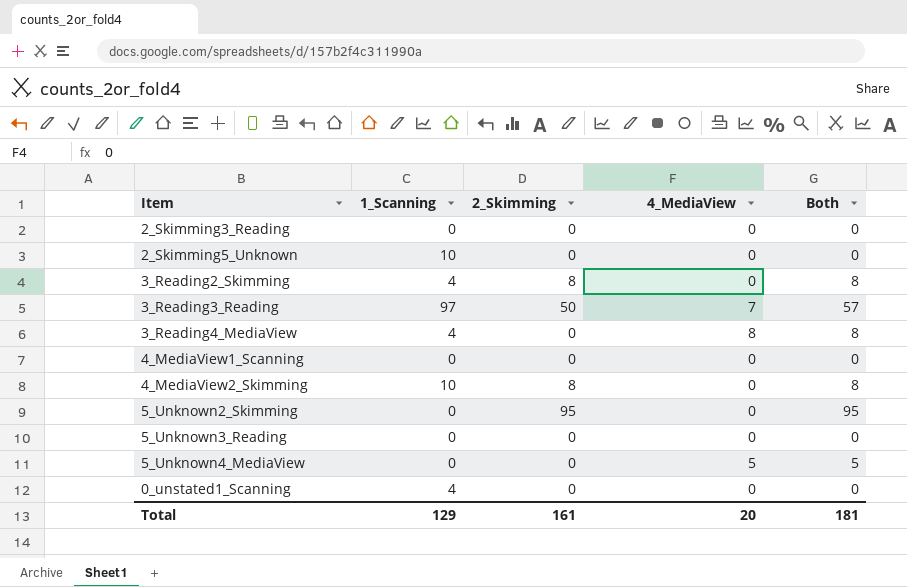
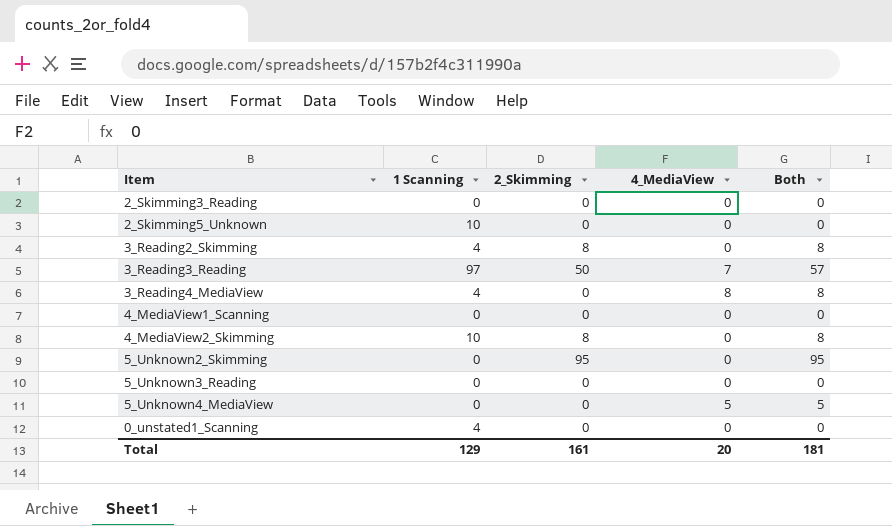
column name: 1_Scanning -> 1 Scanning

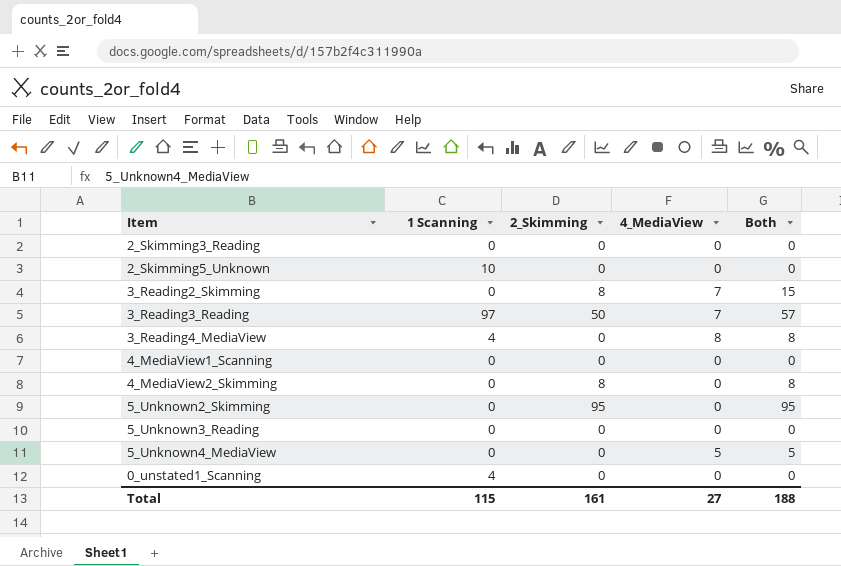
3_Reading2_Skimming | 1 Scanning: 4 -> 0
3_Reading2_Skimming | 4_MediaView: 0 -> 7
3_Reading2_Skimming | Both: 8 -> 15
4_MediaView2_Skimming | 1 Scanning: 10 -> 0
Total | 1 Scanning: 129 -> 115
Total | 4_MediaView: 20 -> 27
Total | Both: 181 -> 188

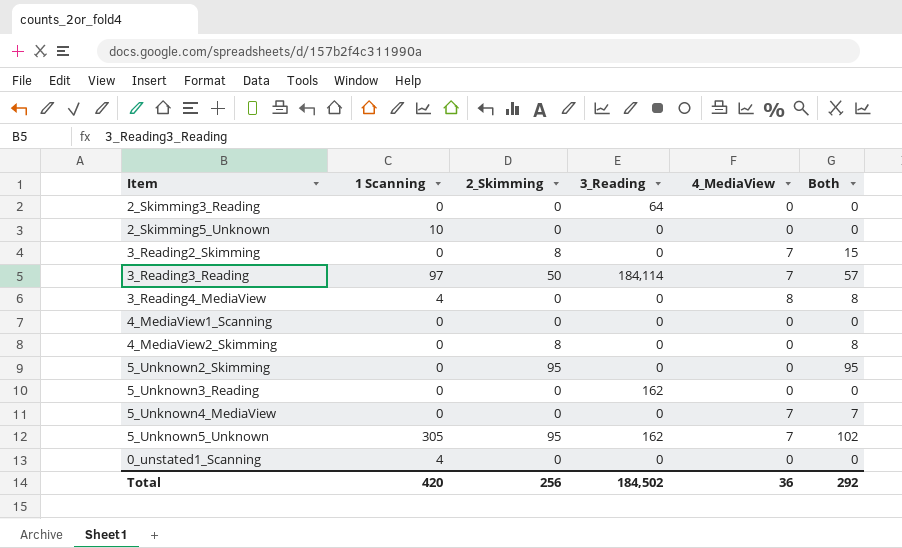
column 3_Reading | position: none -> 4
5_Unknown4_MediaView | 4_MediaView: 5 -> 7
5_Unknown4_MediaView | Both: 5 -> 7
row 5_Unknown5_Unknown: none -> 305 | 95 | 162 | 7 | 102
Total | 1 Scanning: 115 -> 420
Total | 2_Skimming: 161 -> 256
Total | 4_MediaView: 27 -> 36
Total | Both: 188 -> 292

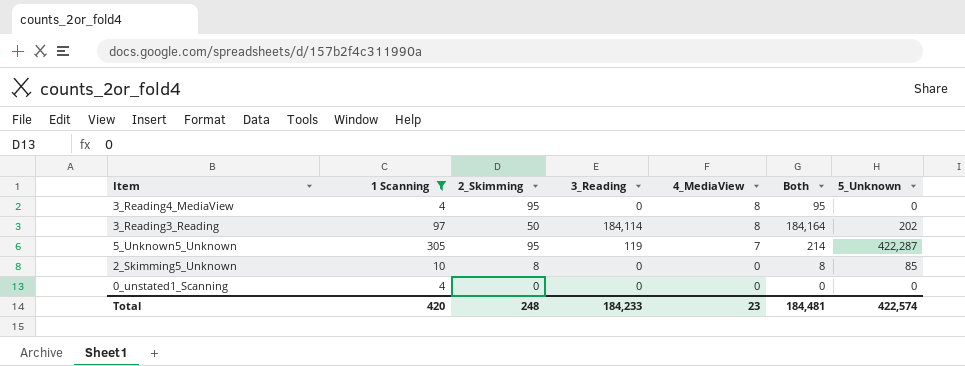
filter: none -> 1 Scanning != 0
row order: none -> 4_MediaView descending
column Both | formula: [2_Skimming] + [4_MediaView] -> [2_Skimming] + [3_Reading]
column 5_Unknown | position: none -> 7
3_Reading4_MediaView | 2_Skimming: 0 -> 95
3_Reading3_Reading | 4_MediaView: 7 -> 8
5_Unknown5_Unknown | 3_Reading: 162 -> 119
2_Skimming5_Unknown | 2_Skimming: 0 -> 8
Total | 2_Skimming: 256 -> 248
Total | 3_Reading: 184,502 -> 184,233
Total | 4_MediaView: 36 -> 23
Total | Both: 292 -> 184,481

